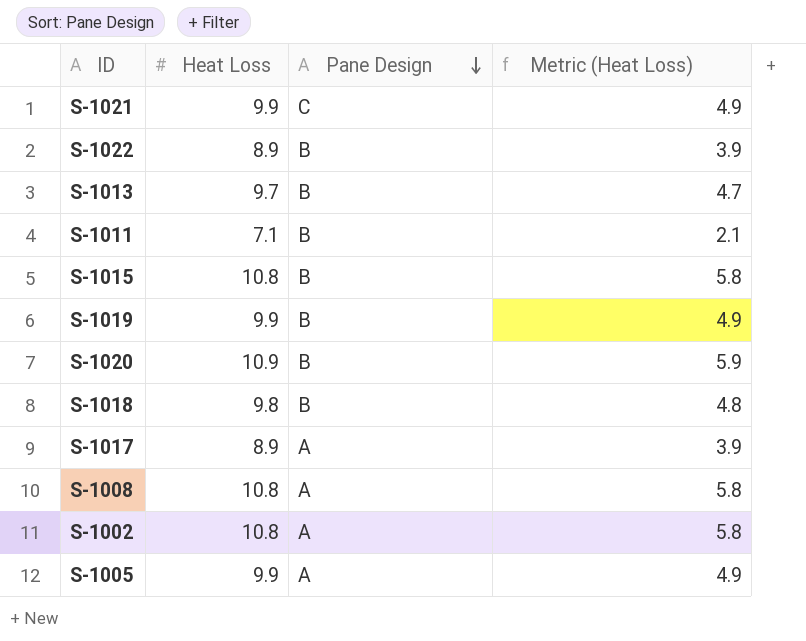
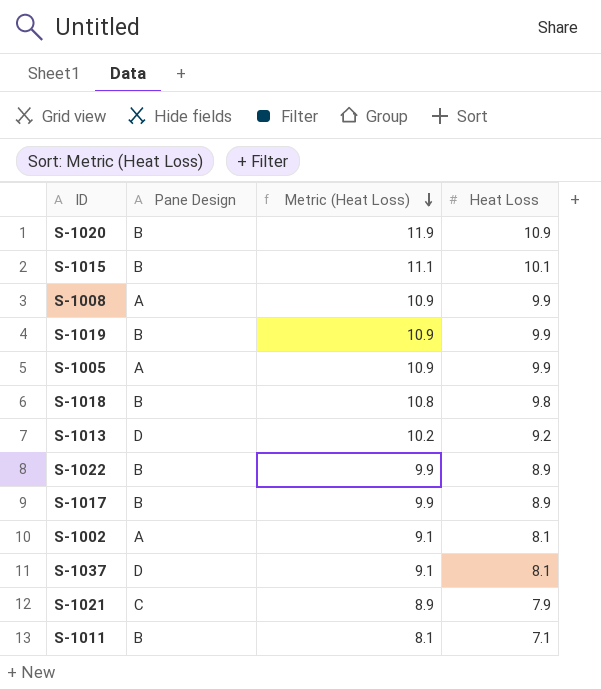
row order: Pane Design descending -> Metric (Heat Loss) descending
column Metric (Heat Loss) | formula: [Heat Loss] - 5 -> [Heat Loss] + 1
column Heat Loss | position: 2 -> 4
S-1015 | Heat Loss: 10.8 -> 10.1
S-1008 | Heat Loss: 10.8 -> 9.9
S-1013 | Pane Design: B -> D
S-1013 | Heat Loss: 9.7 -> 9.2
S-1017 | Pane Design: A -> B
S-1002 | Heat Loss: 10.8 -> 8.1
row S-1037: none -> D | 9.1 | 8.1
S-1021 | Heat Loss: 9.9 -> 7.9

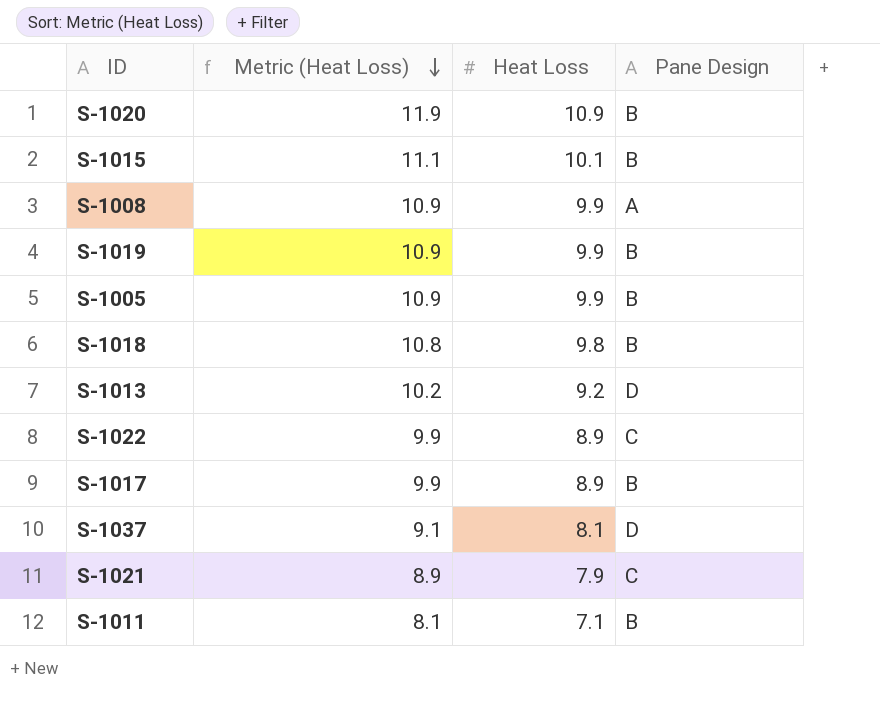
column Pane Design | position: 2 -> 4
row S-1002: A | 9.1 | 8.1 -> none
S-1005 | Pane Design: A -> B
S-1022 | Pane Design: B -> C

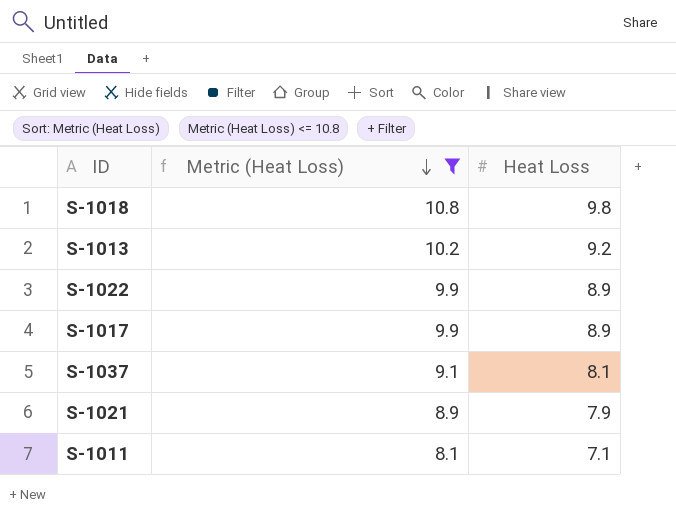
filter: none -> Metric (Heat Loss) <= 10.8
column Pane Design | position: 4 -> none

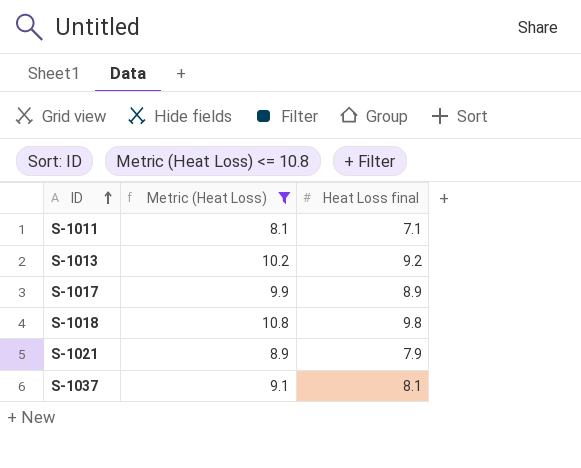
row order: Metric (Heat Loss) descending -> ID ascending
column name: Heat Loss -> Heat Loss final
row S-1022: 9.9 | 8.9 -> none

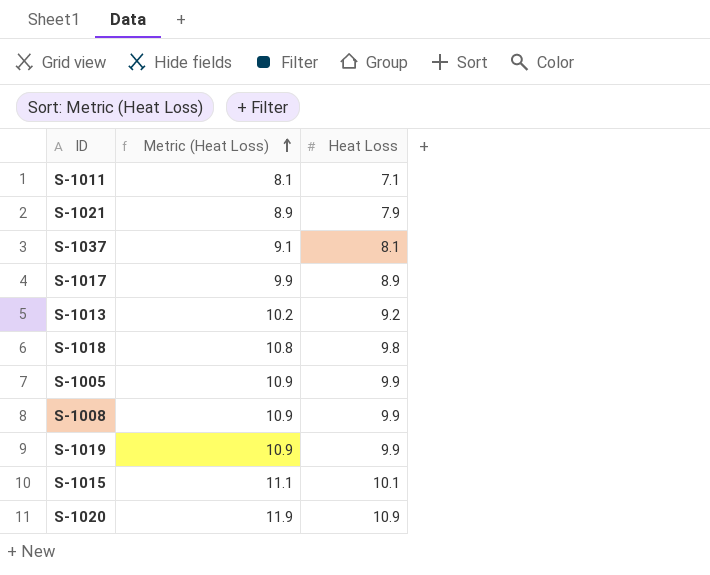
filter: Metric (Heat Loss) <= 10.8 -> none
row order: ID ascending -> Metric (Heat Loss) ascending
column name: Heat Loss final -> Heat Loss

